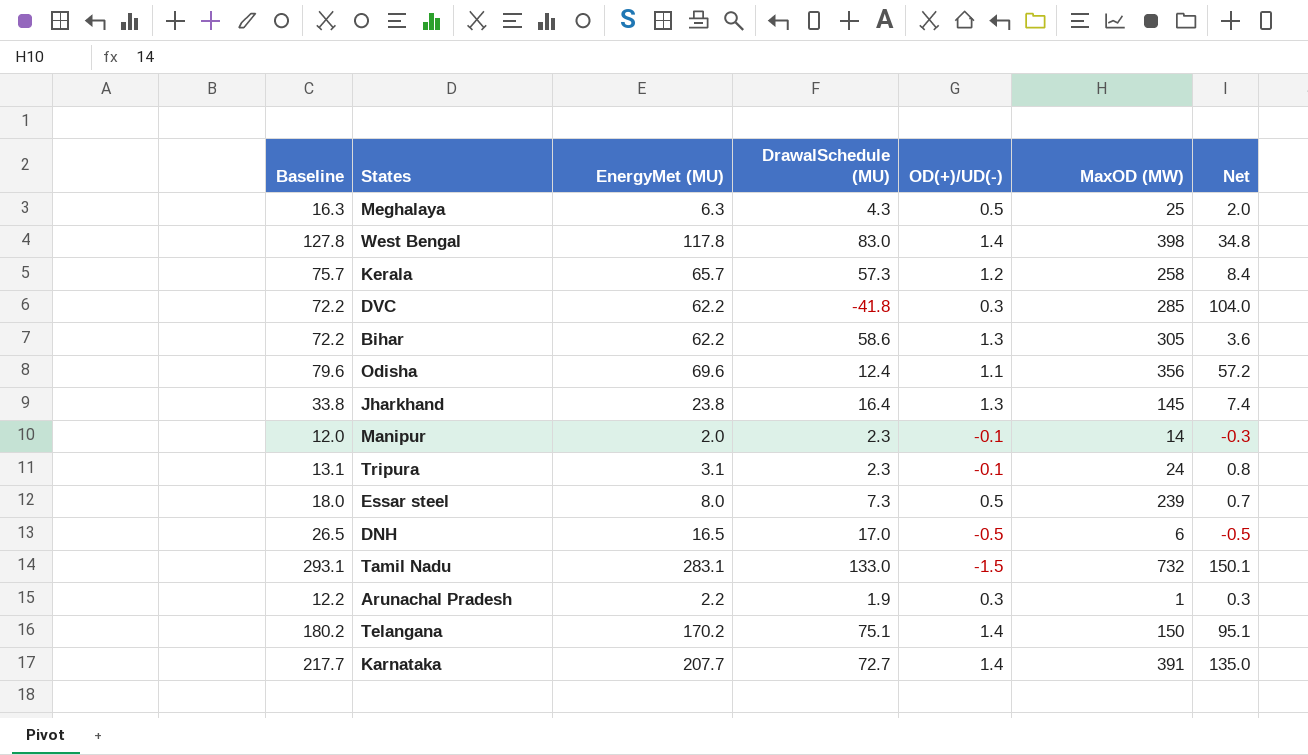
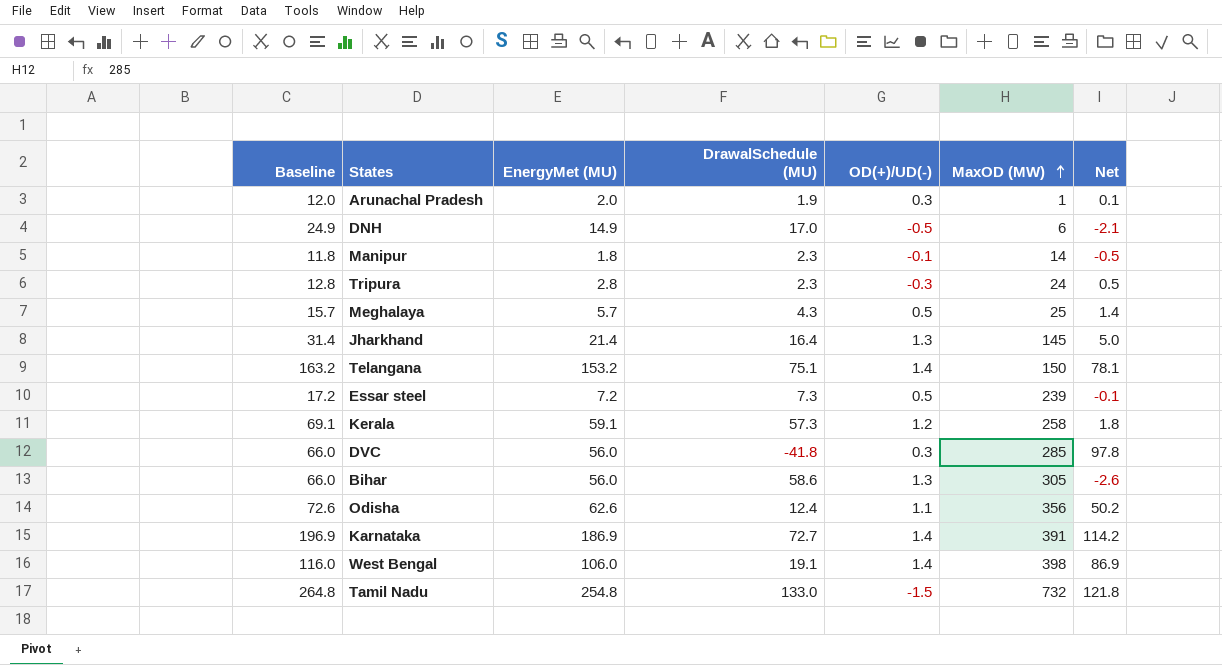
row order: none -> MaxOD (MW) ascending
Arunachal Pradesh | Baseline: 12.2 -> 12.0
Arunachal Pradesh | EnergyMet (MU): 2.2 -> 2.0
Arunachal Pradesh | Net: 0.3 -> 0.1
DNH | Baseline: 26.5 -> 24.9
DNH | EnergyMet (MU): 16.5 -> 14.9
DNH | Net: -0.5 -> -2.1
Manipur | Baseline: 12.0 -> 11.8
Manipur | EnergyMet (MU): 2.0 -> 1.8
Manipur | Net: -0.3 -> -0.5
Tripura | Baseline: 13.1 -> 12.8
Tripura | EnergyMet (MU): 3.1 -> 2.8
Tripura | OD(+)/UD(-): -0.1 -> -0.3
Tripura | Net: 0.8 -> 0.5
Meghalaya | Baseline: 16.3 -> 15.7
Meghalaya | EnergyMet (MU): 6.3 -> 5.7
Meghalaya | Net: 2.0 -> 1.4
Jharkhand | Baseline: 33.8 -> 31.4
Jharkhand | EnergyMet (MU): 23.8 -> 21.4
Jharkhand | Net: 7.4 -> 5.0
Telangana | Baseline: 180.2 -> 163.2
Telangana | EnergyMet (MU): 170.2 -> 153.2
Telangana | Net: 95.1 -> 78.1
Essar steel | Baseline: 18.0 -> 17.2
Essar steel | EnergyMet (MU): 8.0 -> 7.2
Essar steel | Net: 0.7 -> -0.1
Kerala | Baseline: 75.7 -> 69.1
Kerala | EnergyMet (MU): 65.7 -> 59.1
Kerala | Net: 8.4 -> 1.8
DVC | Baseline: 72.2 -> 66.0
DVC | EnergyMet (MU): 62.2 -> 56.0
DVC | Net: 104.0 -> 97.8
Bihar | Baseline: 72.2 -> 66.0
Bihar | EnergyMet (MU): 62.2 -> 56.0
Bihar | Net: 3.6 -> -2.6
Odisha | Baseline: 79.6 -> 72.6
Odisha | EnergyMet (MU): 69.6 -> 62.6
Odisha | Net: 57.2 -> 50.2
Karnataka | Baseline: 217.7 -> 196.9
Karnataka | EnergyMet (MU): 207.7 -> 186.9
Karnataka | Net: 135.0 -> 114.2
West Bengal | Baseline: 127.8 -> 116.0
West Bengal | EnergyMet (MU): 117.8 -> 106.0
West Bengal | DrawalSchedule (MU): 83.0 -> 19.1
West Bengal | Net: 34.8 -> 86.9
Tamil Nadu | Baseline: 293.1 -> 264.8
Tamil Nadu | EnergyMet (MU): 283.1 -> 254.8
Tamil Nadu | Net: 150.1 -> 121.8

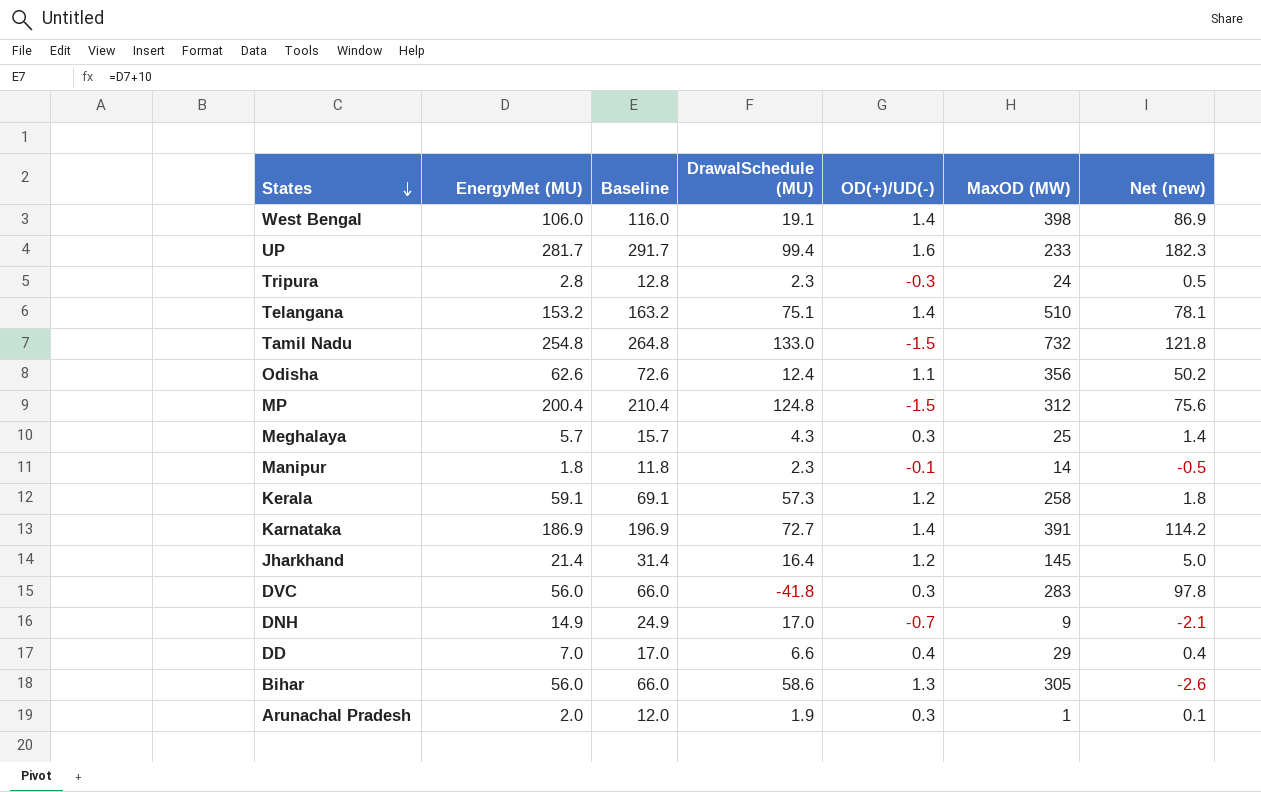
row order: MaxOD (MW) ascending -> States descending
column Baseline | position: 1 -> 3
column name: Net -> Net (new)
row Essar steel: 17.2 | 7.2 | 7.3 | 0.5 | 239 | -0.1 -> none
row UP: none -> 281.7 | 291.7 | 99.4 | 1.6 | 233 | 182.3
Telangana | MaxOD (MW): 150 -> 510
row MP: none -> 200.4 | 210.4 | 124.8 | -1.5 | 312 | 75.6
Meghalaya | OD(+)/UD(-): 0.5 -> 0.3
Jharkhand | OD(+)/UD(-): 1.3 -> 1.2
DVC | MaxOD (MW): 285 -> 283
DNH | OD(+)/UD(-): -0.5 -> -0.7
DNH | MaxOD (MW): 6 -> 9
row DD: none -> 7.0 | 17.0 | 6.6 | 0.4 | 29 | 0.4

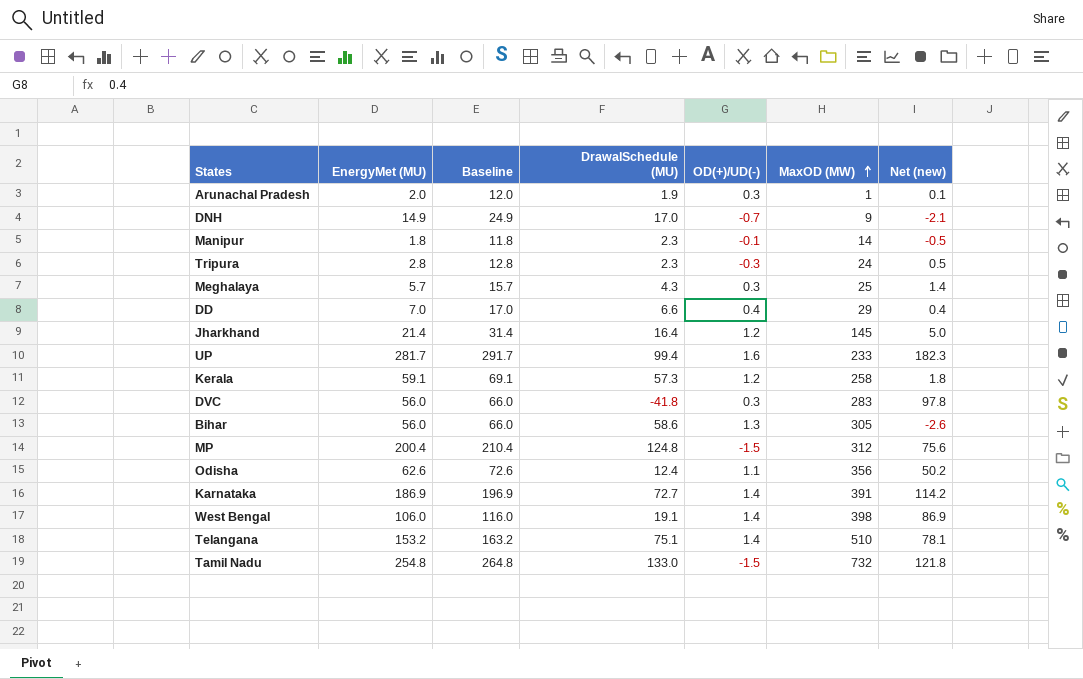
row order: States descending -> MaxOD (MW) ascending

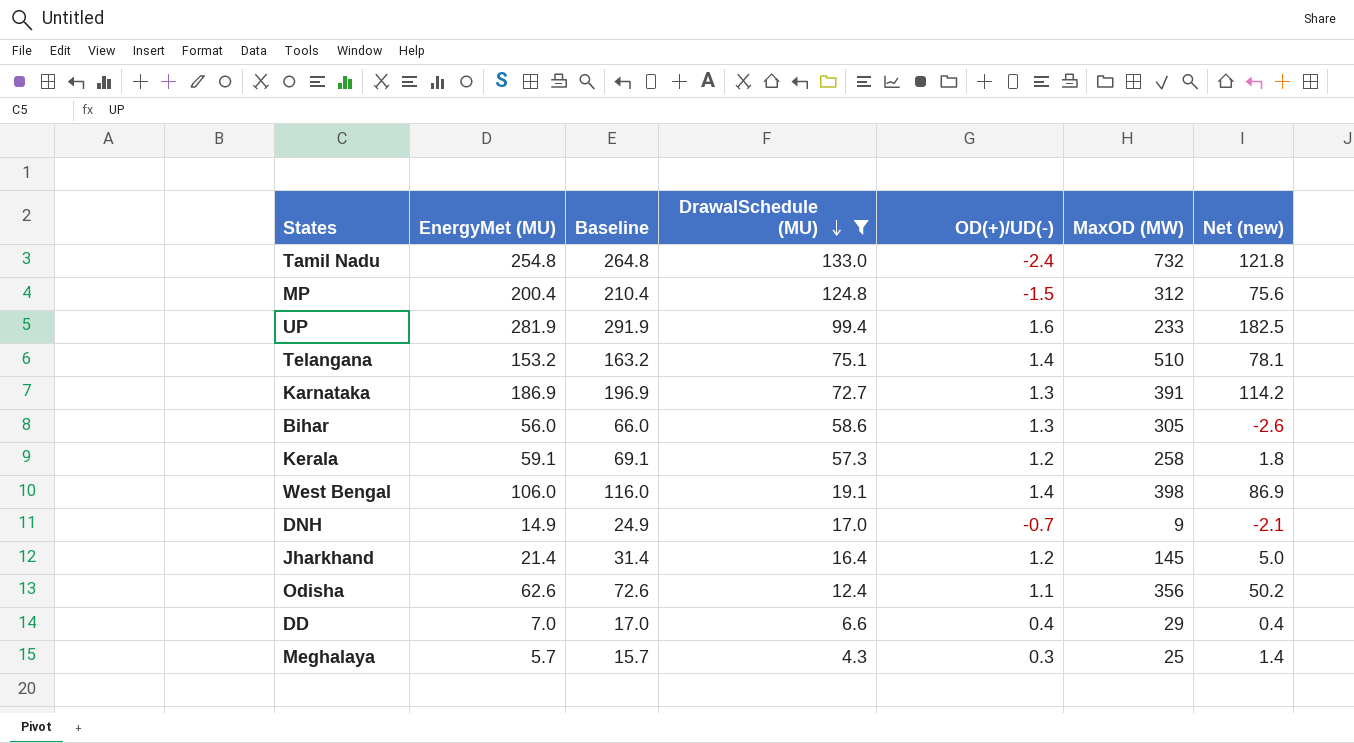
filter: none -> DrawalSchedule (MU) >= 4.3
row order: MaxOD (MW) ascending -> DrawalSchedule (MU) descending
Tamil Nadu | OD(+)/UD(-): -1.5 -> -2.4
UP | EnergyMet (MU): 281.7 -> 281.9
UP | Baseline: 291.7 -> 291.9
UP | Net (new): 182.3 -> 182.5
Karnataka | OD(+)/UD(-): 1.4 -> 1.3

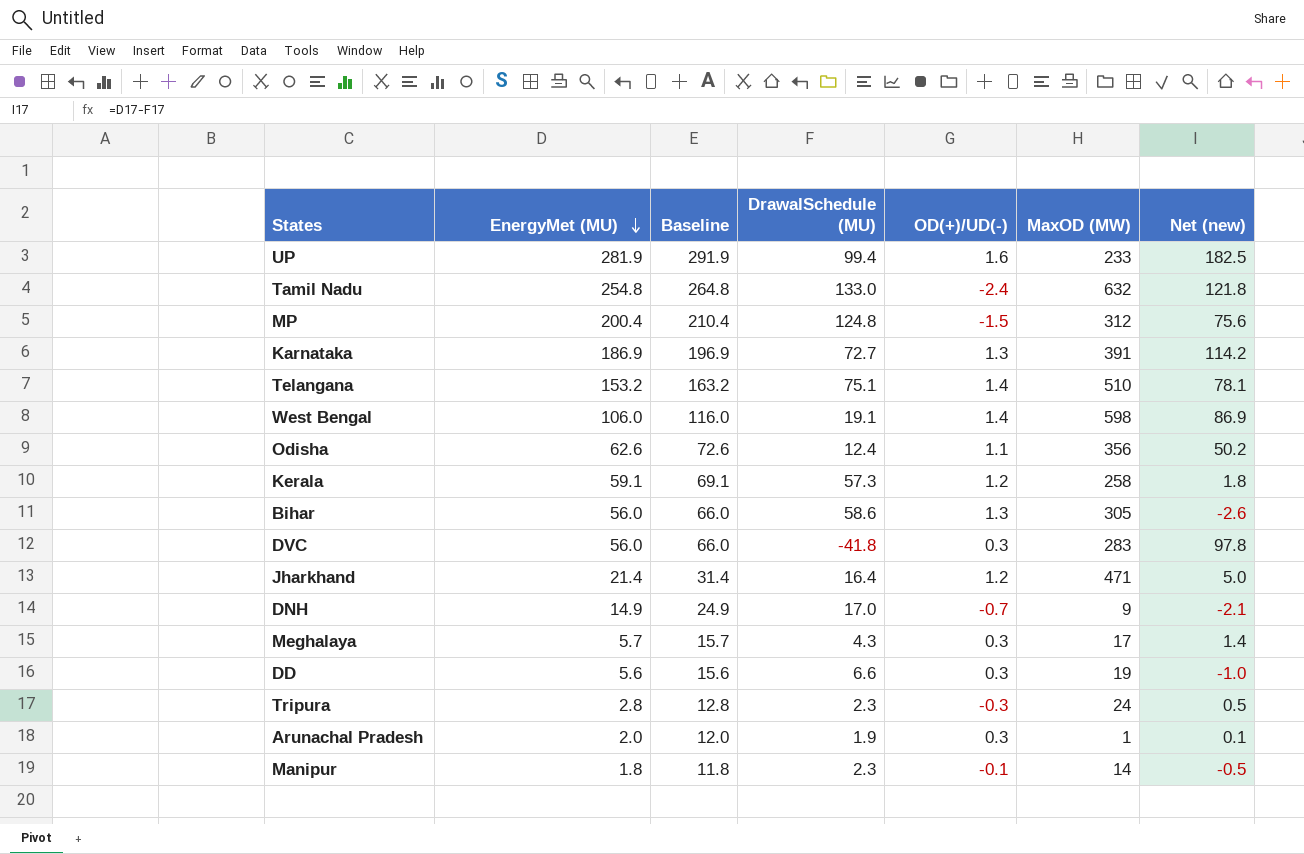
filter: DrawalSchedule (MU) >= 4.3 -> none
row order: DrawalSchedule (MU) descending -> EnergyMet (MU) descending
Tamil Nadu | MaxOD (MW): 732 -> 632
West Bengal | MaxOD (MW): 398 -> 598
Jharkhand | MaxOD (MW): 145 -> 471
Meghalaya | MaxOD (MW): 25 -> 17
DD | EnergyMet (MU): 7.0 -> 5.6
DD | Baseline: 17.0 -> 15.6
DD | OD(+)/UD(-): 0.4 -> 0.3
DD | MaxOD (MW): 29 -> 19
DD | Net (new): 0.4 -> -1.0

